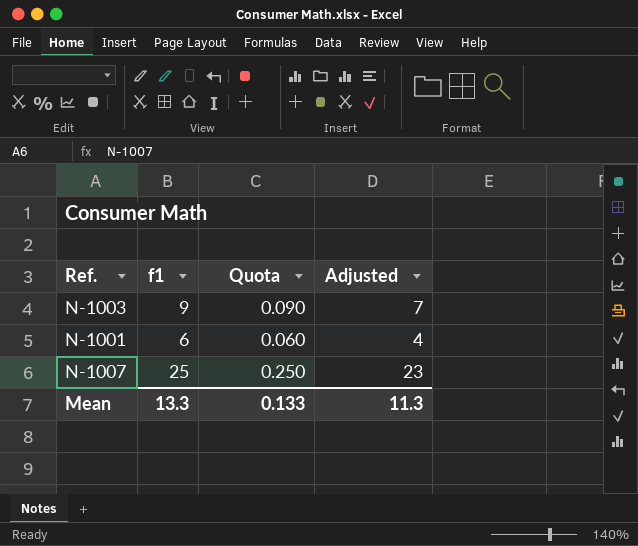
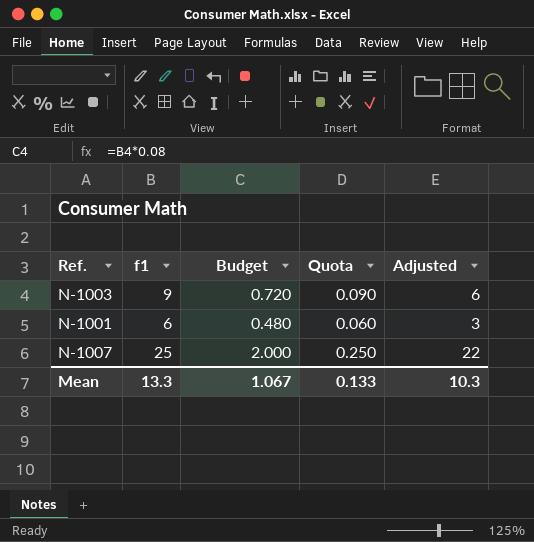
column Budget | formula: none -> [f1] * 0.08
column Adjusted | formula: [f1] - 2 -> [f1] - 3
Mean | Adjusted: 11.3 -> 10.3

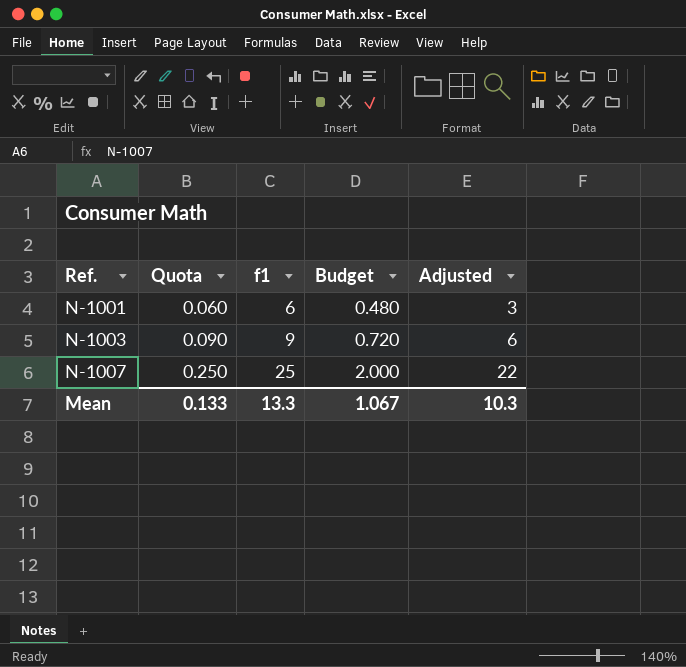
row order: none -> Ref. ascending
column Quota | position: 4 -> 2

